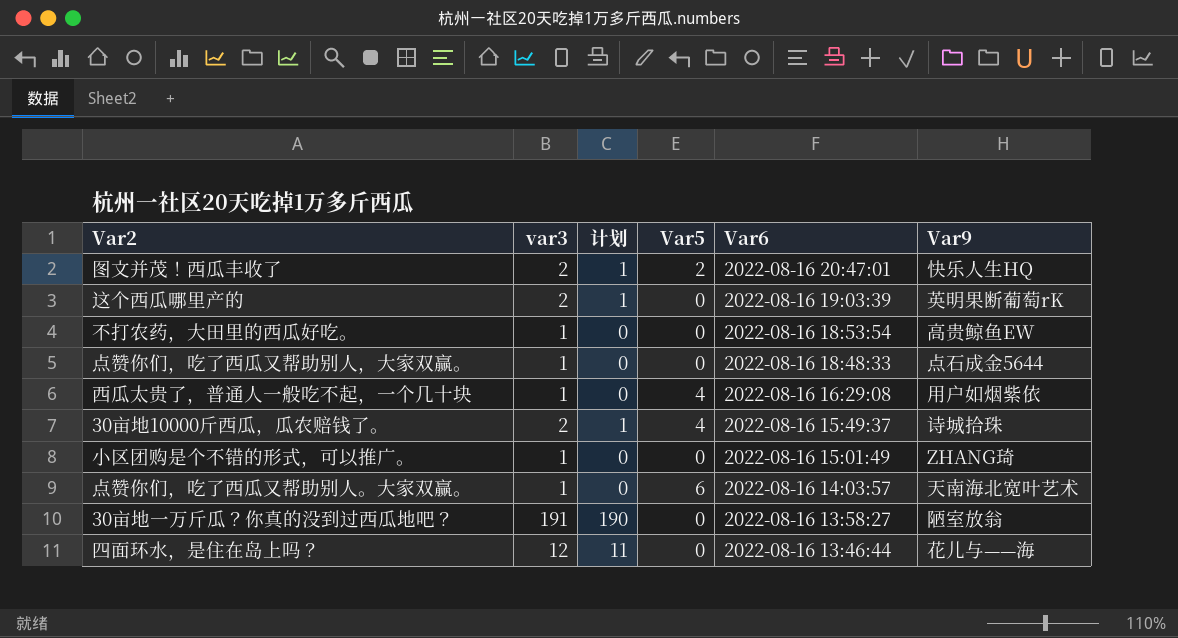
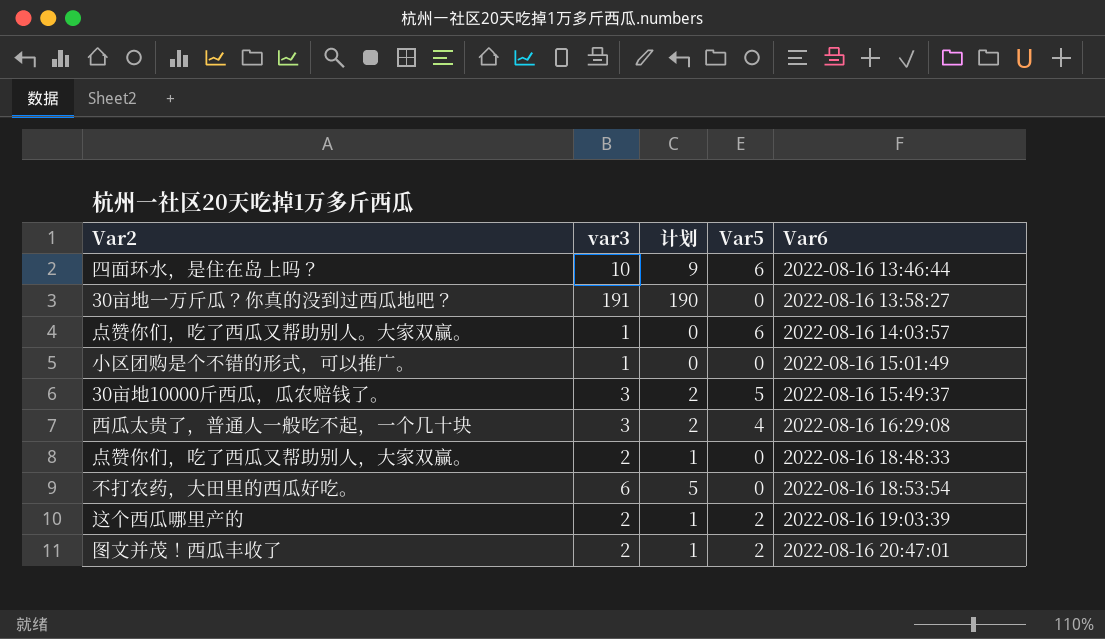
row order: Var6 descending -> Var6 ascending
column Var9 | position: 6 -> none
四面环水，是住在岛上吗？ | var3: 12 -> 10
四面环水，是住在岛上吗？ | 计划: 11 -> 9
四面环水，是住在岛上吗？ | Var5: 0 -> 6
30亩地10000斤西瓜，瓜农赔钱了。 | var3: 2 -> 3
30亩地10000斤西瓜，瓜农赔钱了。 | 计划: 1 -> 2
30亩地10000斤西瓜，瓜农赔钱了。 | Var5: 4 -> 5
西瓜太贵了，普通人一般吃不起，一个几十块 | var3: 1 -> 3
西瓜太贵了，普通人一般吃不起，一个几十块 | 计划: 0 -> 2
点赞你们，吃了西瓜又帮助别人，大家双赢。 | var3: 1 -> 2
点赞你们，吃了西瓜又帮助别人，大家双赢。 | 计划: 0 -> 1
不打农药，大田里的西瓜好吃。 | var3: 1 -> 6
不打农药，大田里的西瓜好吃。 | 计划: 0 -> 5
这个西瓜哪里产的 | Var5: 0 -> 2

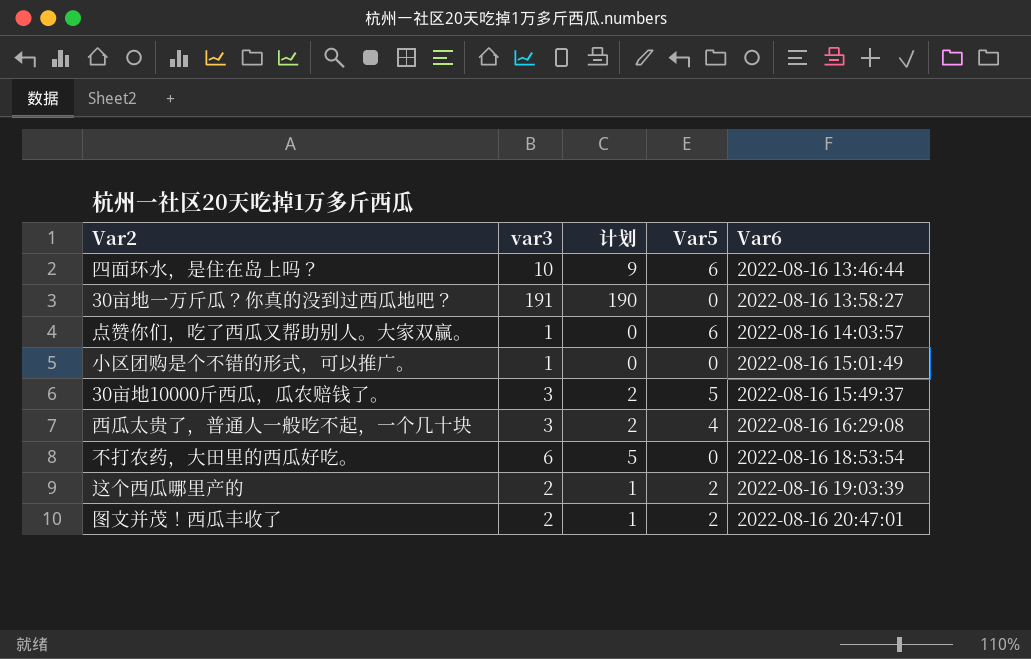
row 点赞你们，吃了西瓜又帮助别人，大家双赢。: 2 | 1 | 0 | 2022-08-16 18:48:33 -> none

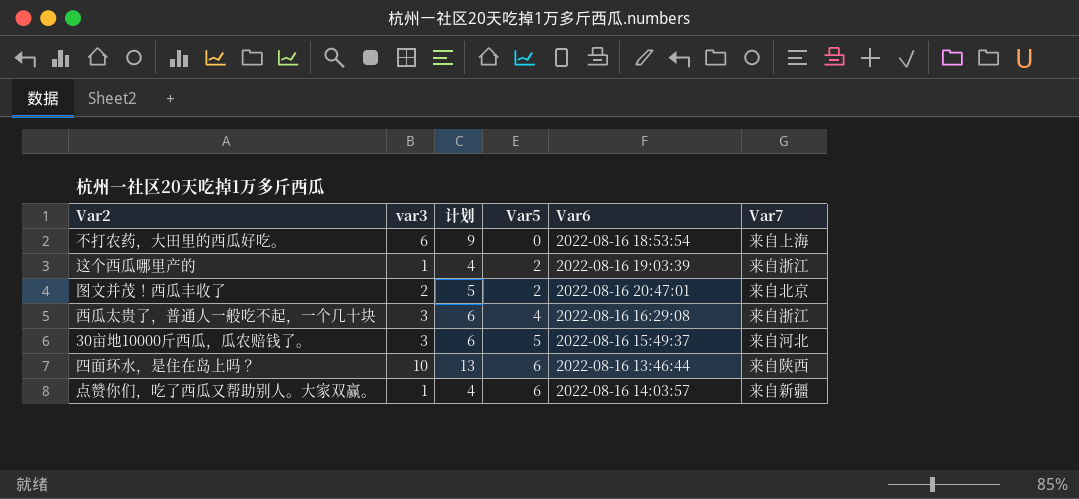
row order: Var6 ascending -> Var5 ascending
column 计划 | formula: [var3] - 1 -> [var3] + 3
column Var7 | position: none -> 6
row 30亩地一万斤瓜？你真的没到过西瓜地吧？: 191 | 190 | 0 | 2022-08-16 13:58:27 -> none
row 小区团购是个不错的形式，可以推广。: 1 | 0 | 0 | 2022-08-16 15:01:49 -> none
这个西瓜哪里产的 | var3: 2 -> 1

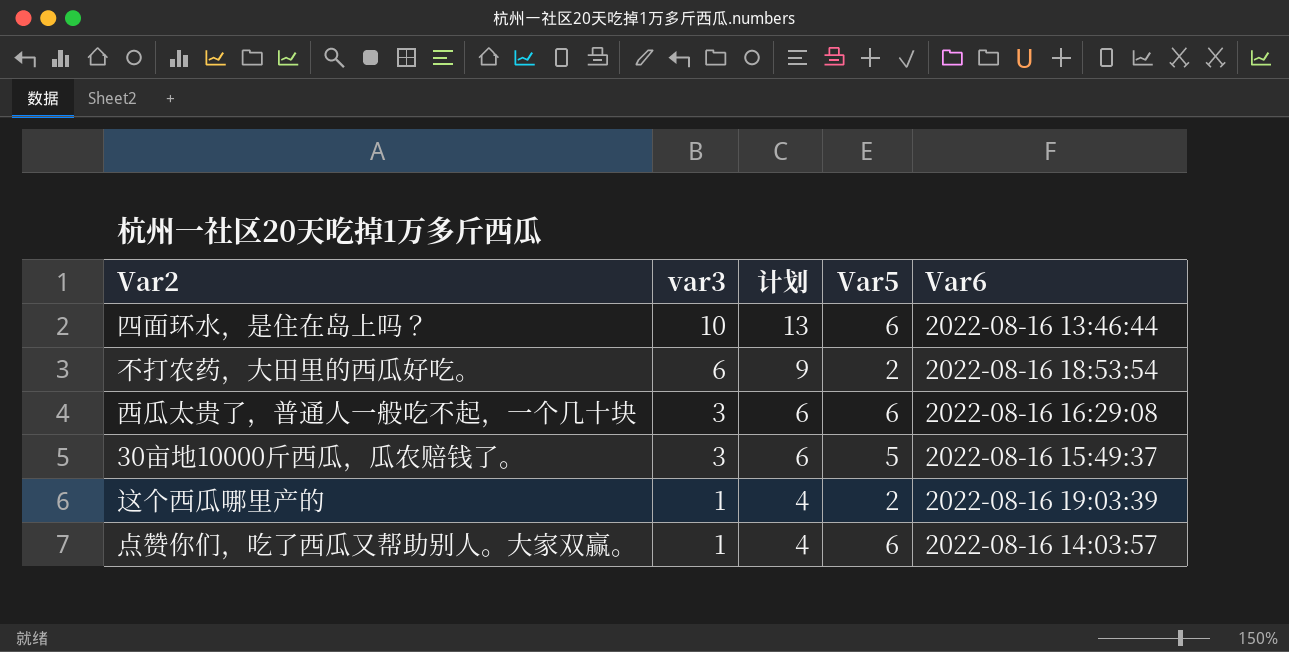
row order: Var5 ascending -> var3 descending
column Var7 | position: 6 -> none
row 图文并茂！西瓜丰收了: 2 | 5 | 2 | 2022-08-16 20:47:01 | 来自北京 -> none
不打农药，大田里的西瓜好吃。 | Var5: 0 -> 2
西瓜太贵了，普通人一般吃不起，一个几十块 | Var5: 4 -> 6

